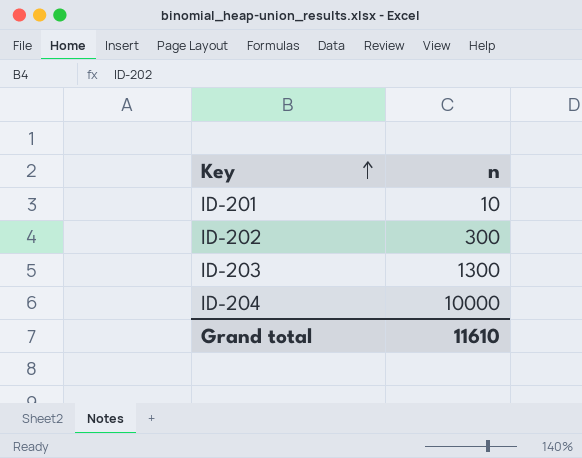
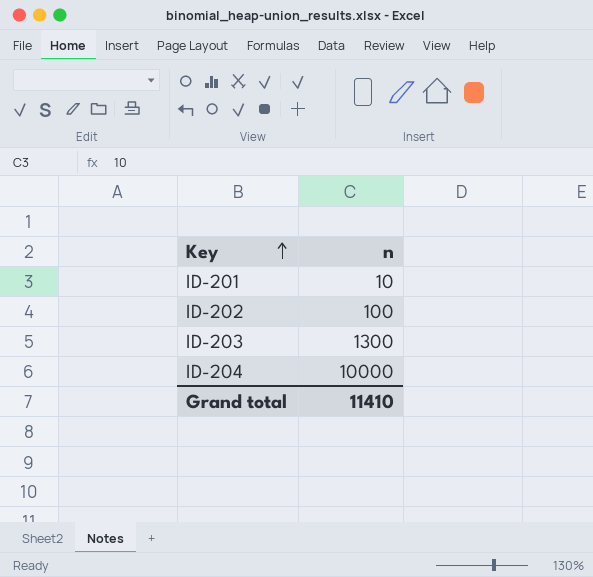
ID-202 | n: 300 -> 100
Grand total | n: 11610 -> 11410

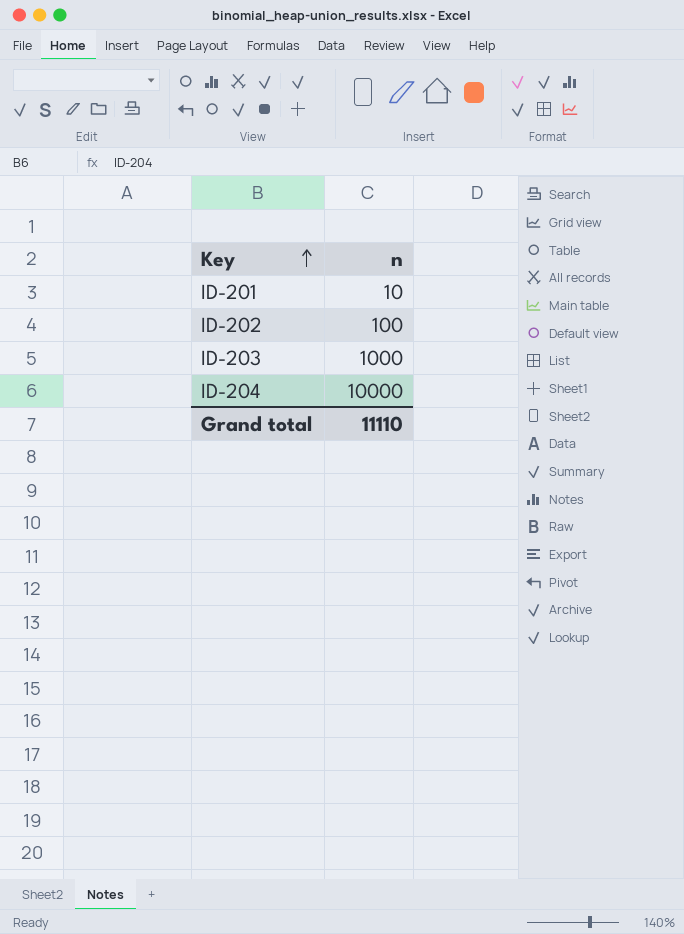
ID-203 | n: 1300 -> 1000
Grand total | n: 11410 -> 11110

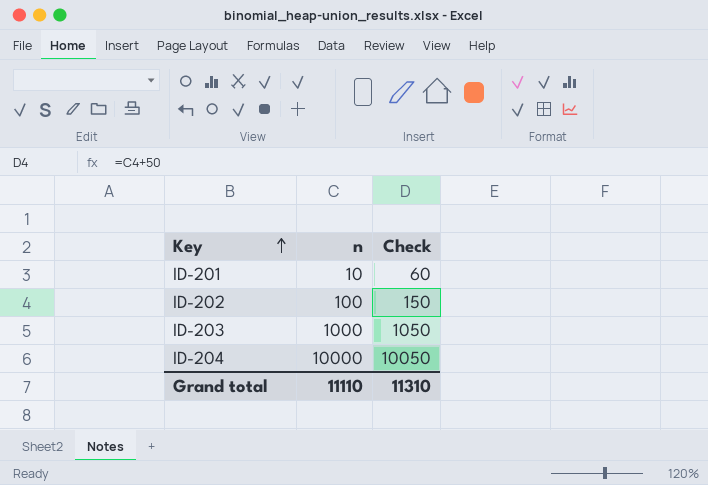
column Check | formula: none -> [n] + 50

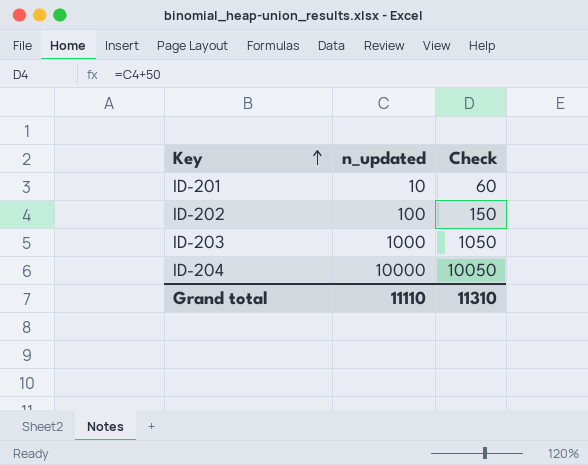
column name: n -> n_updated

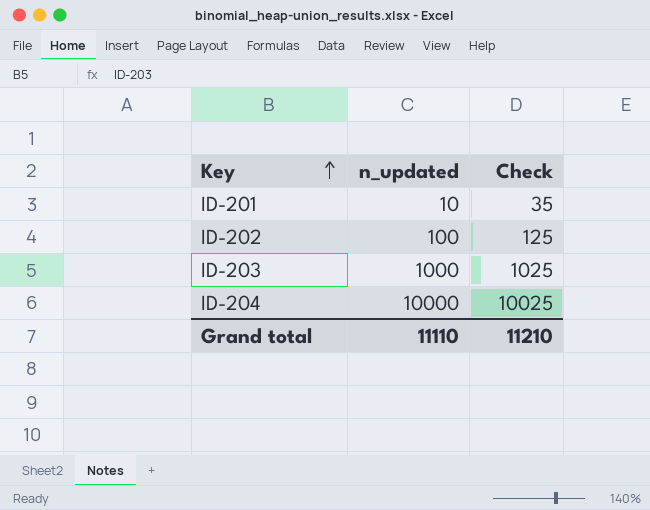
column Check | formula: [n_updated] + 50 -> [n_updated] + 25
Grand total | Check: 11310 -> 11210

